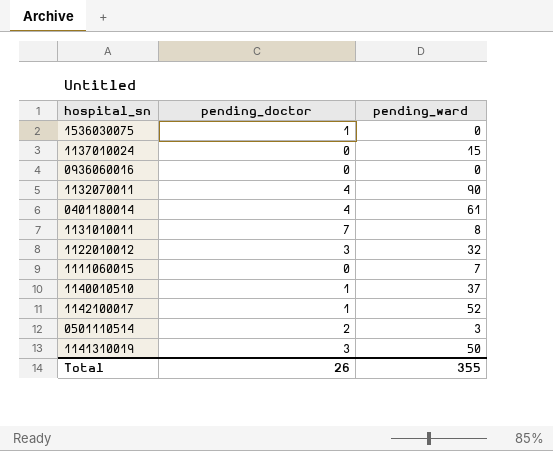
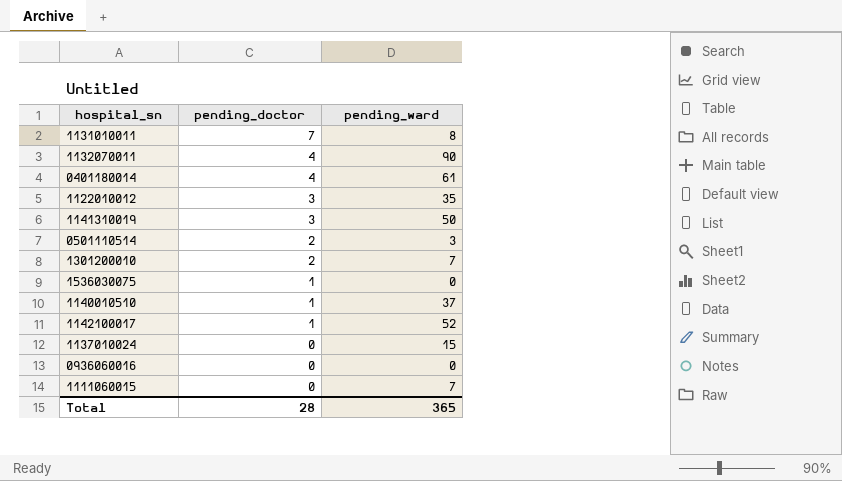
row order: none -> pending_doctor descending
1122010012 | pending_ward: 32 -> 35
row 1301200010: none -> 2 | 7
Total | pending_doctor: 26 -> 28
Total | pending_ward: 355 -> 365

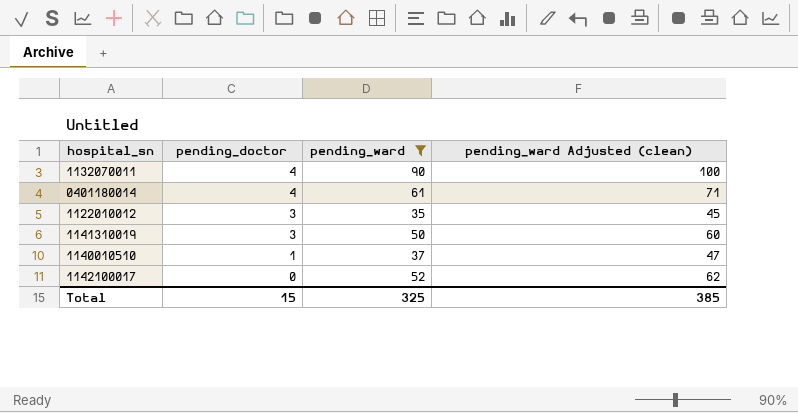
filter: none -> pending_ward >= 35
column pending_ward Adjusted (clean) | formula: none -> [pending_ward] + 10
1142100017 | pending_doctor: 1 -> 0
Total | pending_doctor: 28 -> 15
Total | pending_ward: 365 -> 325

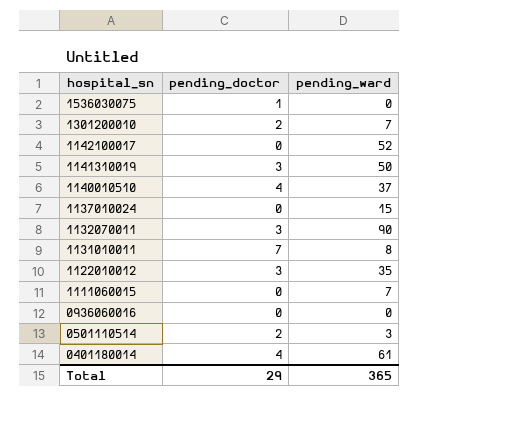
filter: pending_ward >= 35 -> none
row order: pending_doctor descending -> hospital_sn descending
column pending_ward Adjusted (clean) | formula: [pending_ward] + 10 -> none
1140010510 | pending_doctor: 1 -> 4
1132070011 | pending_doctor: 4 -> 3
Total | pending_doctor: 15 -> 29
Total | pending_ward: 325 -> 365

